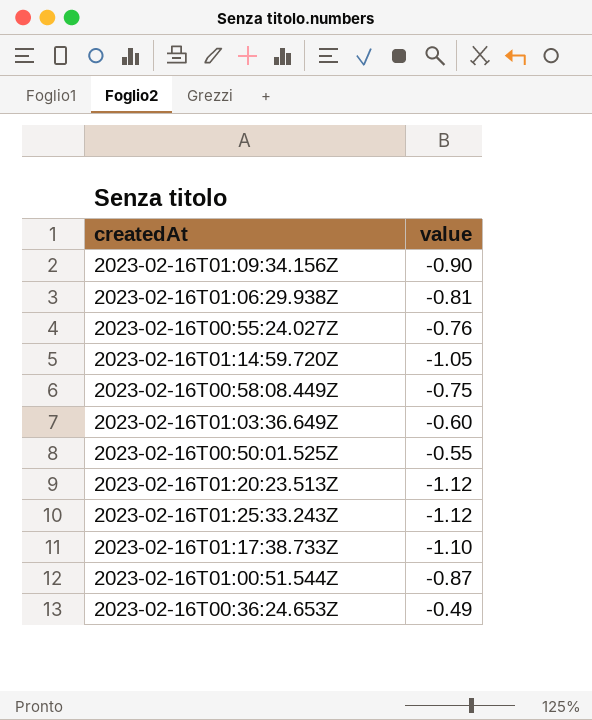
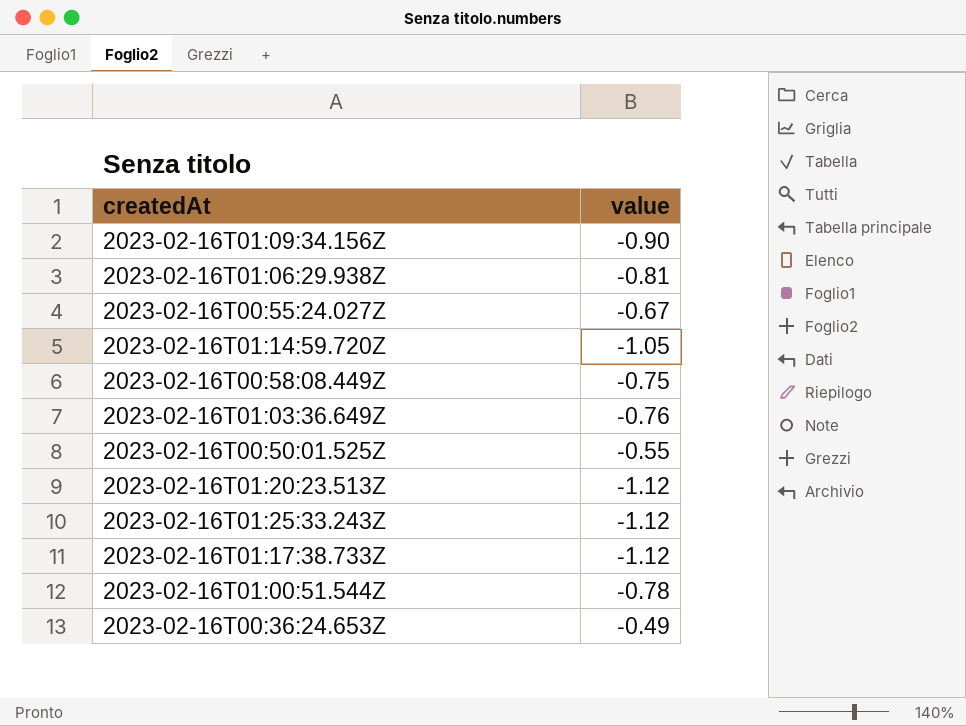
2023-02-16T00:55:24.027Z | value: -0.76 -> -0.67
2023-02-16T01:03:36.649Z | value: -0.60 -> -0.76
2023-02-16T01:17:38.733Z | value: -1.10 -> -1.12
2023-02-16T01:00:51.544Z | value: -0.87 -> -0.78

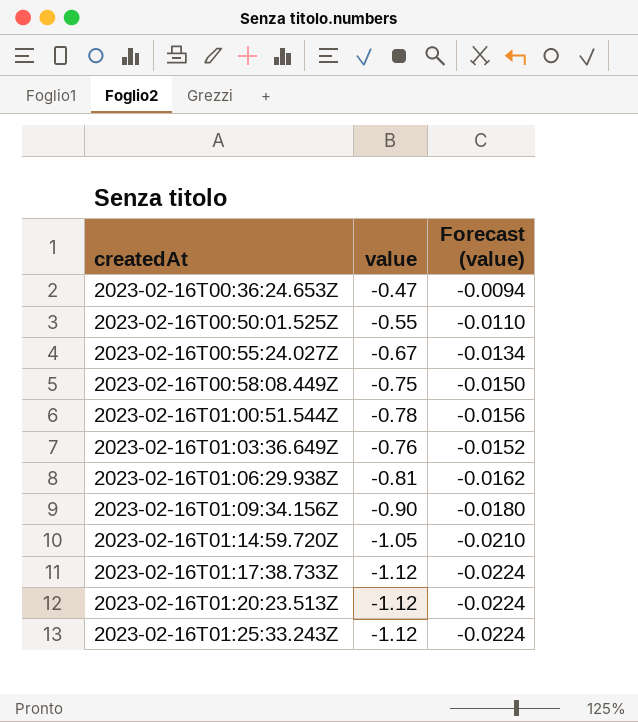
row order: none -> createdAt ascending
column Forecast (value) | formula: none -> [value] * 0.02
2023-02-16T00:36:24.653Z | value: -0.49 -> -0.47

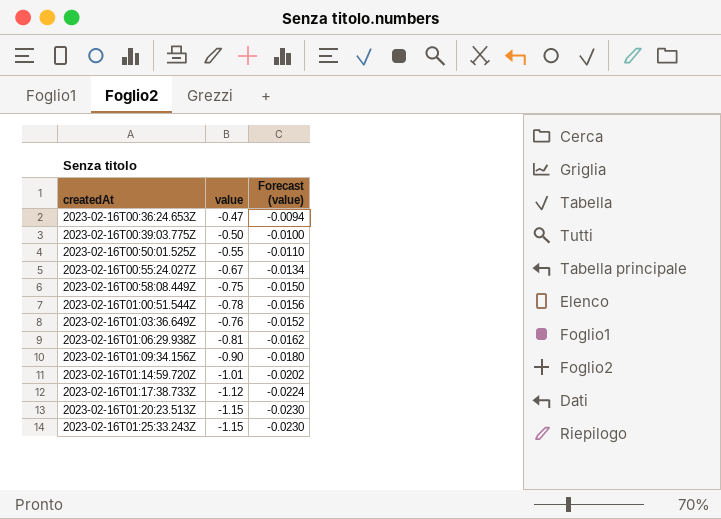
row 2023-02-16T00:39:03.775Z: none -> -0.50 | -0.0100
2023-02-16T01:14:59.720Z | value: -1.05 -> -1.01
2023-02-16T01:14:59.720Z | Forecast (value): -0.0210 -> -0.0202
2023-02-16T01:20:23.513Z | value: -1.12 -> -1.15
2023-02-16T01:20:23.513Z | Forecast (value): -0.0224 -> -0.0230
2023-02-16T01:25:33.243Z | value: -1.12 -> -1.15
2023-02-16T01:25:33.243Z | Forecast (value): -0.0224 -> -0.0230

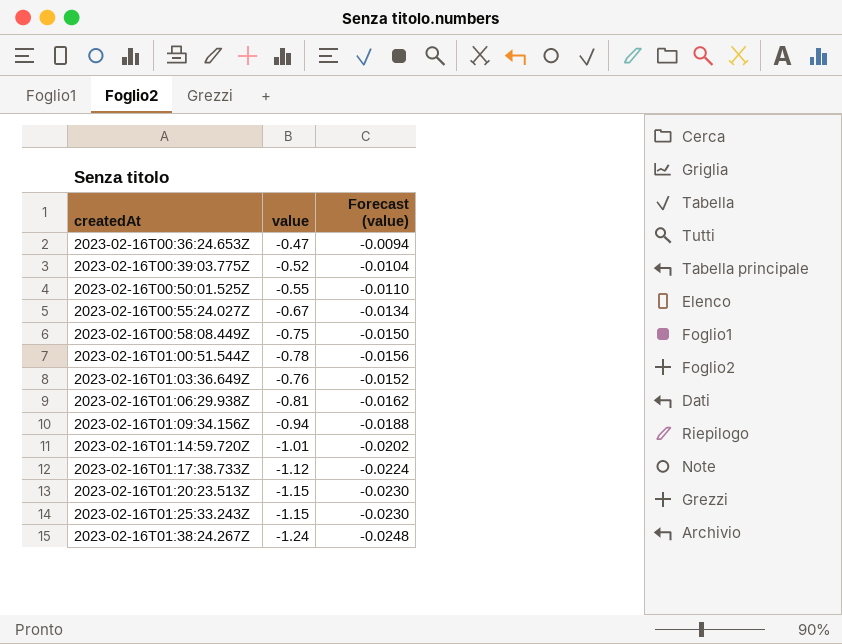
2023-02-16T00:39:03.775Z | value: -0.50 -> -0.52
2023-02-16T00:39:03.775Z | Forecast (value): -0.0100 -> -0.0104
2023-02-16T01:09:34.156Z | value: -0.90 -> -0.94
2023-02-16T01:09:34.156Z | Forecast (value): -0.0180 -> -0.0188
row 2023-02-16T01:38:24.267Z: none -> -1.24 | -0.0248

